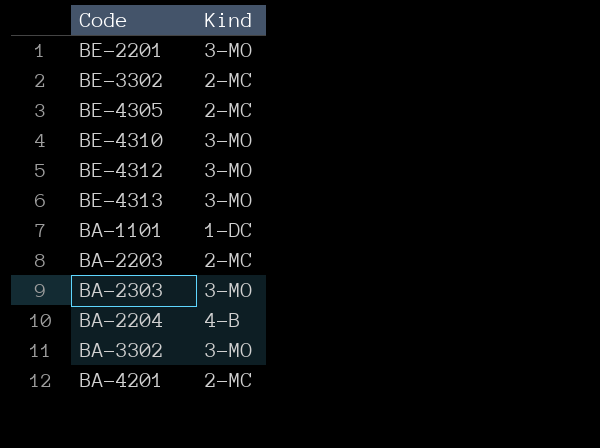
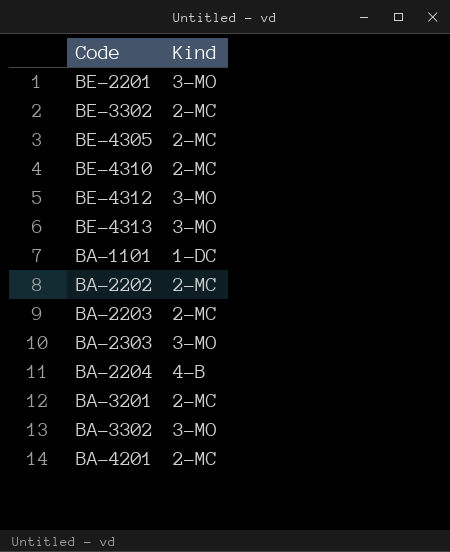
BE-4310 | Kind: 3-MO -> 2-MC
row BA-2202: none -> 2-MC
row BA-3201: none -> 2-MC

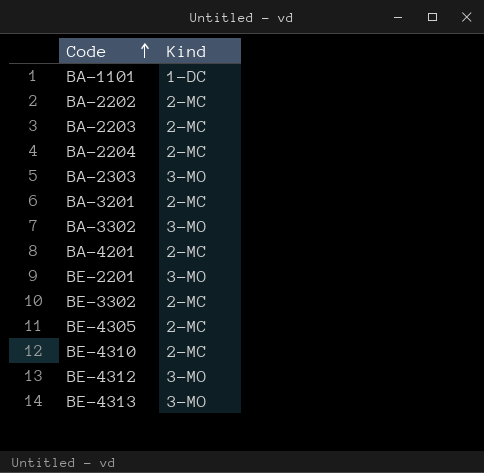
row order: none -> Code ascending
BA-2204 | Kind: 4-B -> 2-MC

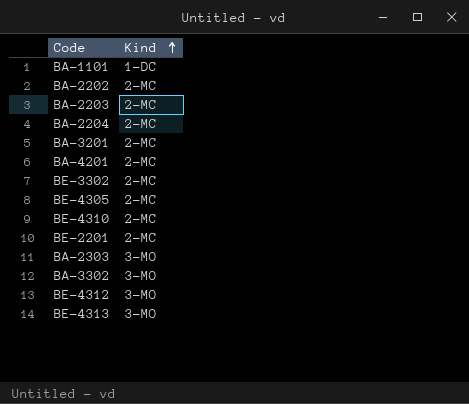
row order: Code ascending -> Kind ascending
BE-2201 | Kind: 3-MO -> 2-MC

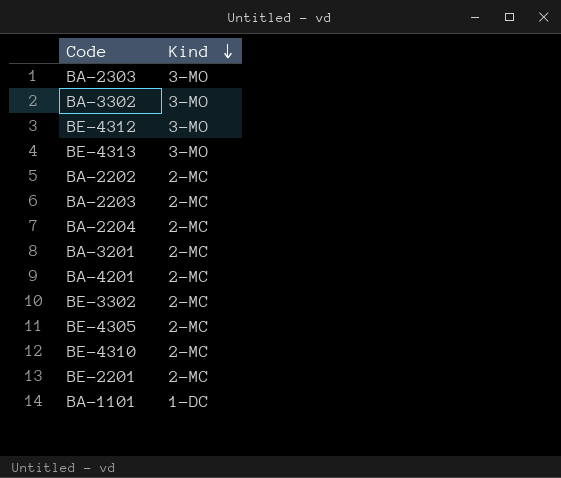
row order: Kind ascending -> Kind descending

